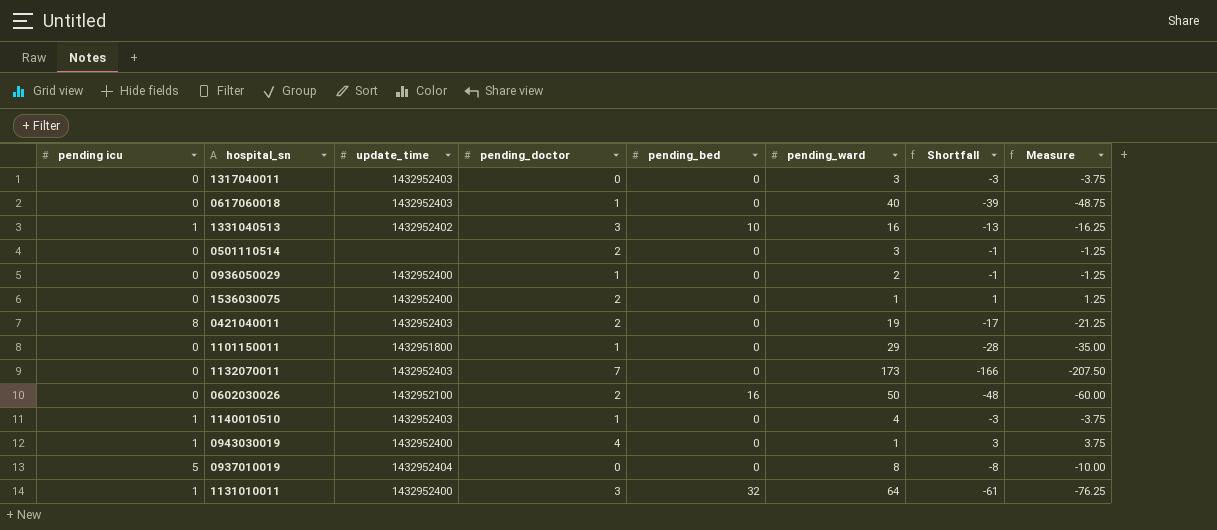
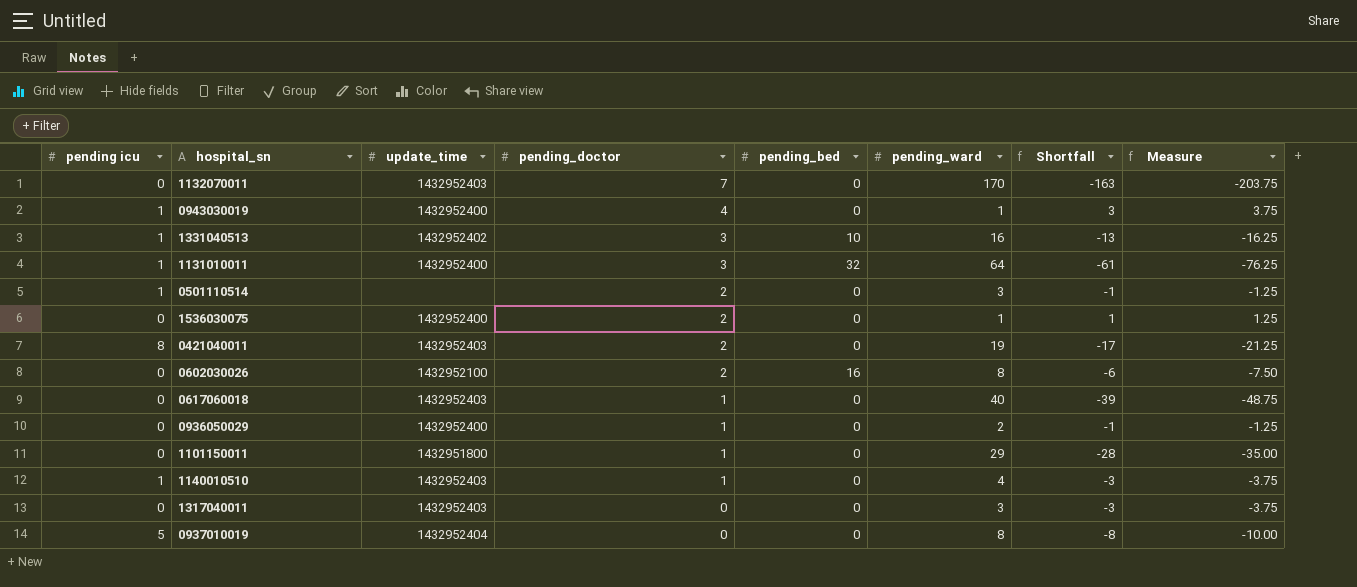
row order: none -> pending_doctor descending
1132070011 | pending_ward: 173 -> 170
1132070011 | Shortfall: -166 -> -163
1132070011 | Measure: -207.50 -> -203.75
0501110514 | pending icu: 0 -> 1
0602030026 | pending_ward: 50 -> 8
0602030026 | Shortfall: -48 -> -6
0602030026 | Measure: -60.00 -> -7.50

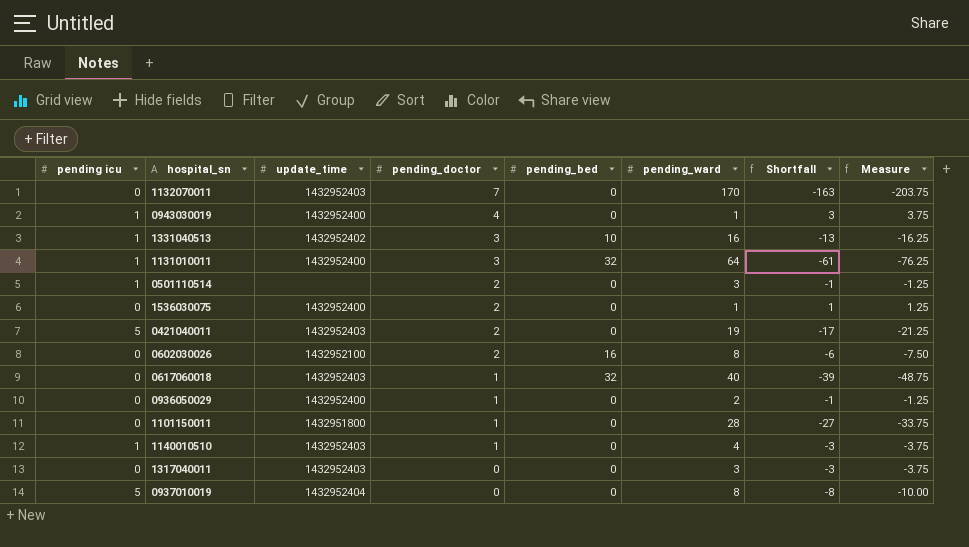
0421040011 | pending icu: 8 -> 5
0617060018 | pending_bed: 0 -> 32
1101150011 | pending_ward: 29 -> 28
1101150011 | Shortfall: -28 -> -27
1101150011 | Measure: -35.00 -> -33.75

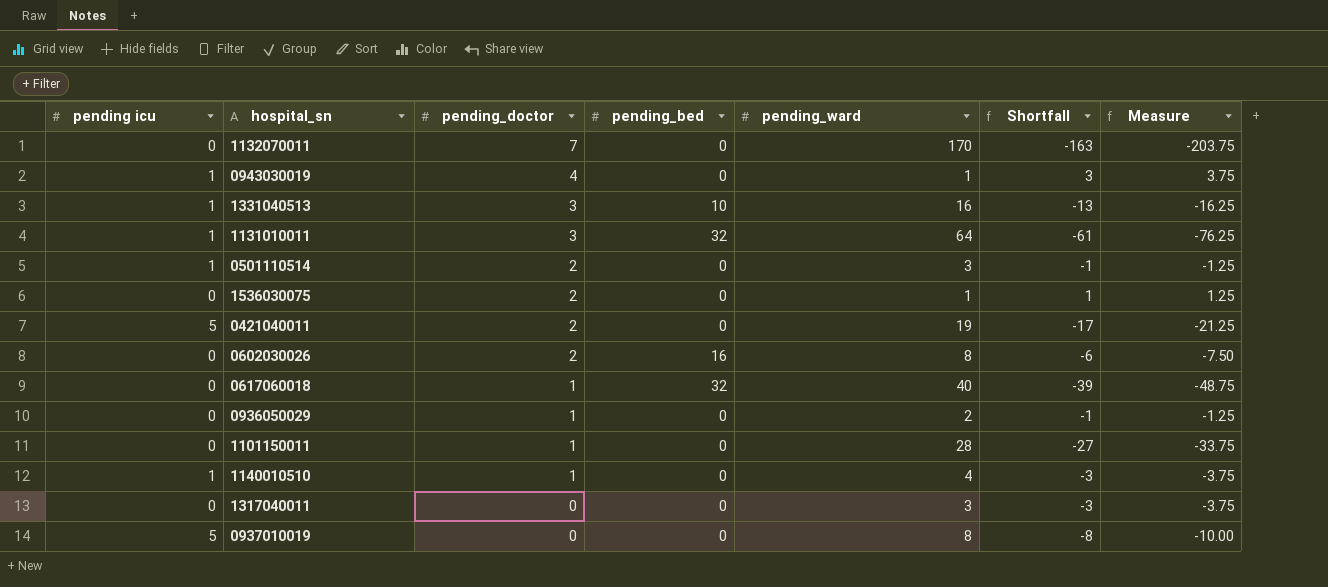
column update_time | position: 3 -> none

